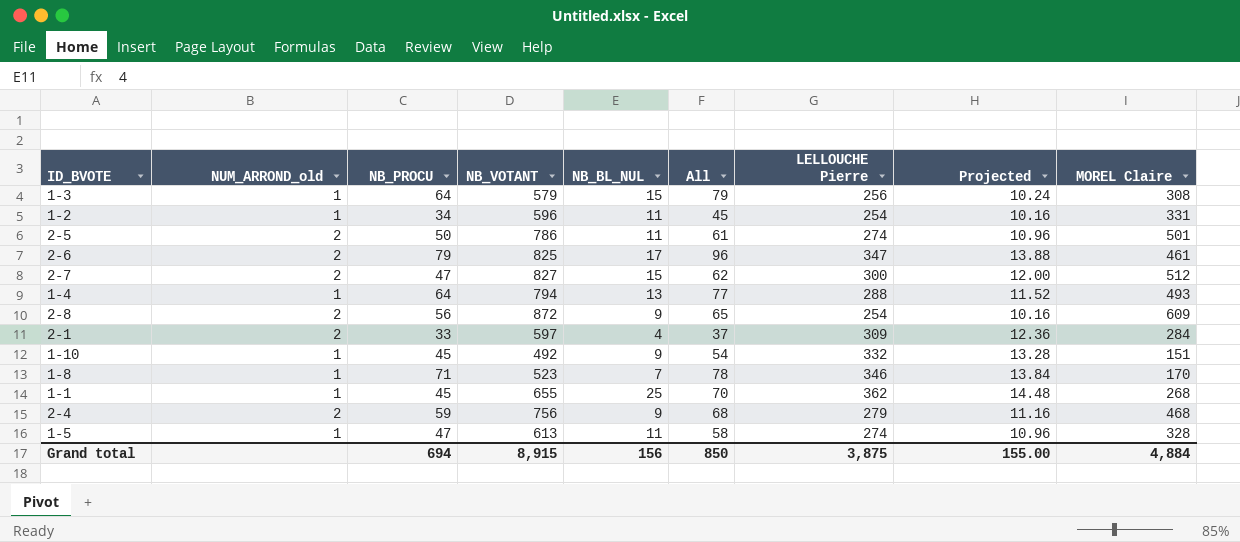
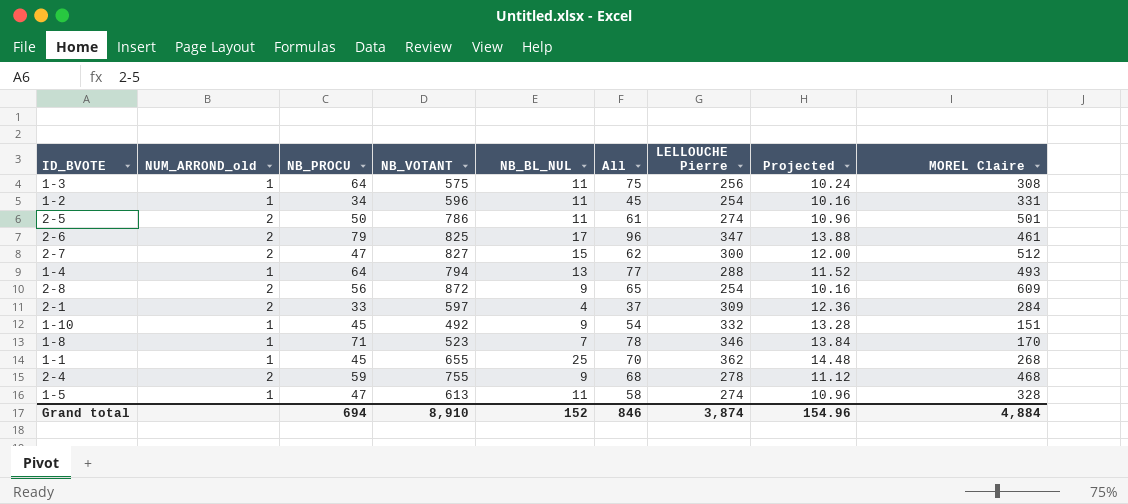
1-3 | NB_VOTANT: 579 -> 575
1-3 | NB_BL_NUL: 15 -> 11
1-3 | All: 79 -> 75
2-4 | NB_VOTANT: 756 -> 755
2-4 | LELLOUCHE Pierre: 279 -> 278
2-4 | Projected: 11.16 -> 11.12
Grand total | NB_VOTANT: 8,915 -> 8,910
Grand total | NB_BL_NUL: 156 -> 152
Grand total | All: 850 -> 846
Grand total | LELLOUCHE Pierre: 3,875 -> 3,874
Grand total | Projected: 155.00 -> 154.96

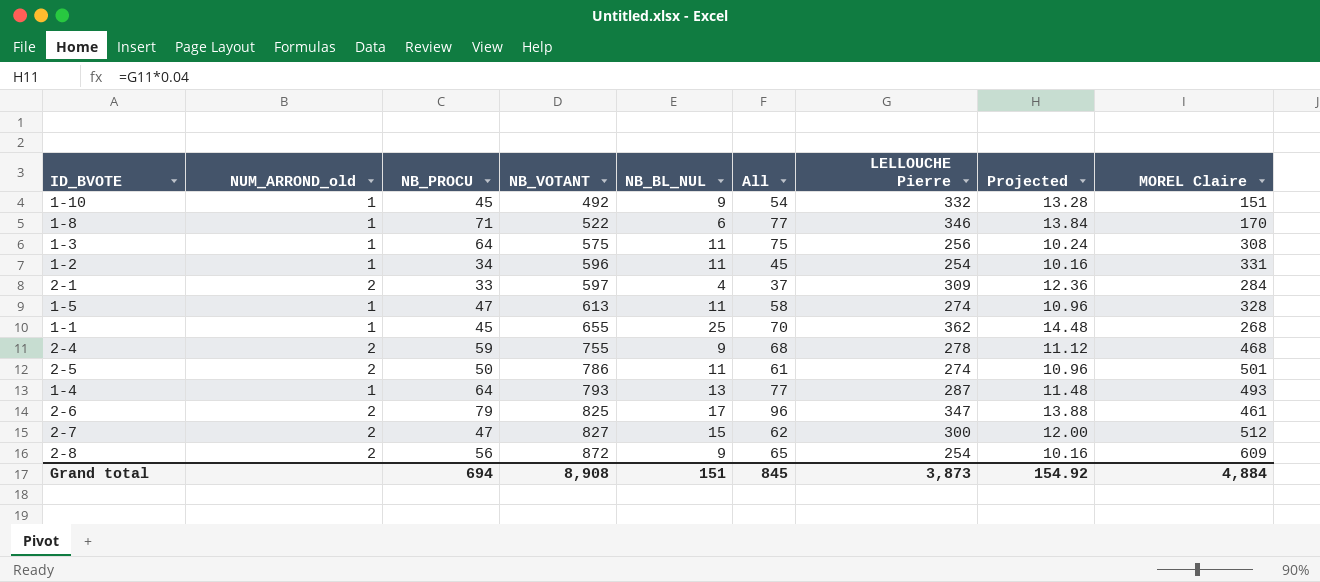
row order: none -> NB_VOTANT ascending
1-8 | NB_VOTANT: 523 -> 522
1-8 | NB_BL_NUL: 7 -> 6
1-8 | All: 78 -> 77
1-4 | NB_VOTANT: 794 -> 793
1-4 | LELLOUCHE Pierre: 288 -> 287
1-4 | Projected: 11.52 -> 11.48
Grand total | NB_VOTANT: 8,910 -> 8,908
Grand total | NB_BL_NUL: 152 -> 151
Grand total | All: 846 -> 845
Grand total | LELLOUCHE Pierre: 3,874 -> 3,873
Grand total | Projected: 154.96 -> 154.92

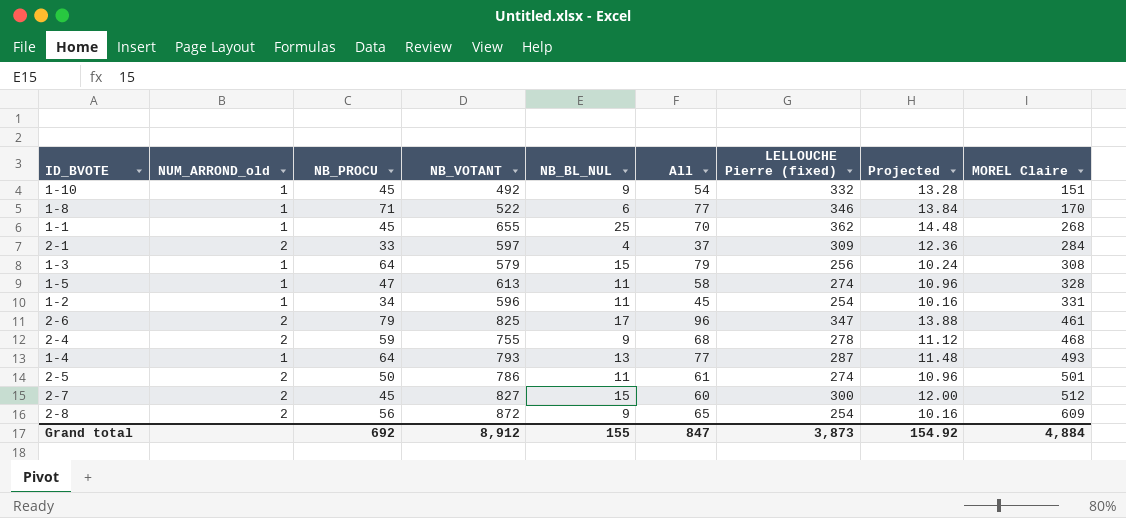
row order: NB_VOTANT ascending -> MOREL Claire ascending
column name: LELLOUCHE Pierre -> LELLOUCHE Pierre (fixed)
1-3 | NB_VOTANT: 575 -> 579
1-3 | NB_BL_NUL: 11 -> 15
1-3 | All: 75 -> 79
2-7 | NB_PROCU: 47 -> 45
2-7 | All: 62 -> 60
Grand total | NB_PROCU: 694 -> 692
Grand total | NB_VOTANT: 8,908 -> 8,912
Grand total | NB_BL_NUL: 151 -> 155
Grand total | All: 845 -> 847

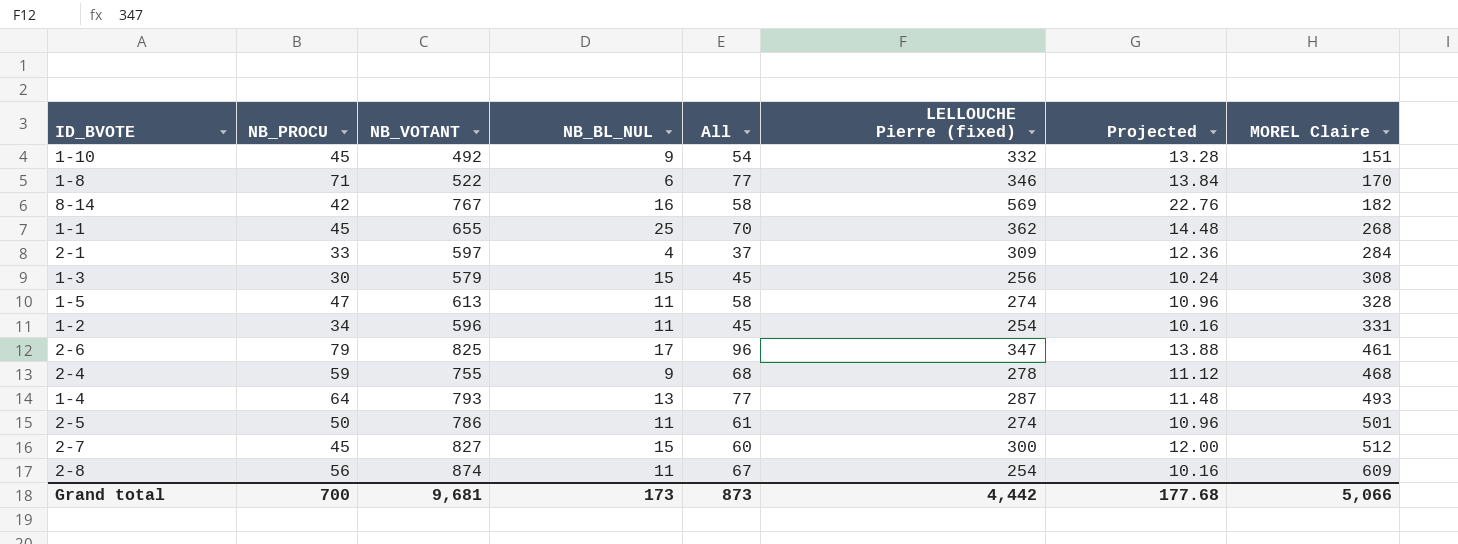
column NUM_ARROND_old | position: 2 -> none
row 8-14: none -> 42 | 767 | 16 | 58 | 569 | 22.76 | 182
1-3 | NB_PROCU: 64 -> 30
1-3 | All: 79 -> 45
2-8 | NB_VOTANT: 872 -> 874
2-8 | NB_BL_NUL: 9 -> 11
2-8 | All: 65 -> 67
Grand total | NB_PROCU: 692 -> 700
Grand total | NB_VOTANT: 8,912 -> 9,681
Grand total | NB_BL_NUL: 155 -> 173
Grand total | All: 847 -> 873
Grand total | LELLOUCHE Pierre (fixed): 3,873 -> 4,442
Grand total | Projected: 154.92 -> 177.68
Grand total | MOREL Claire: 4,884 -> 5,066

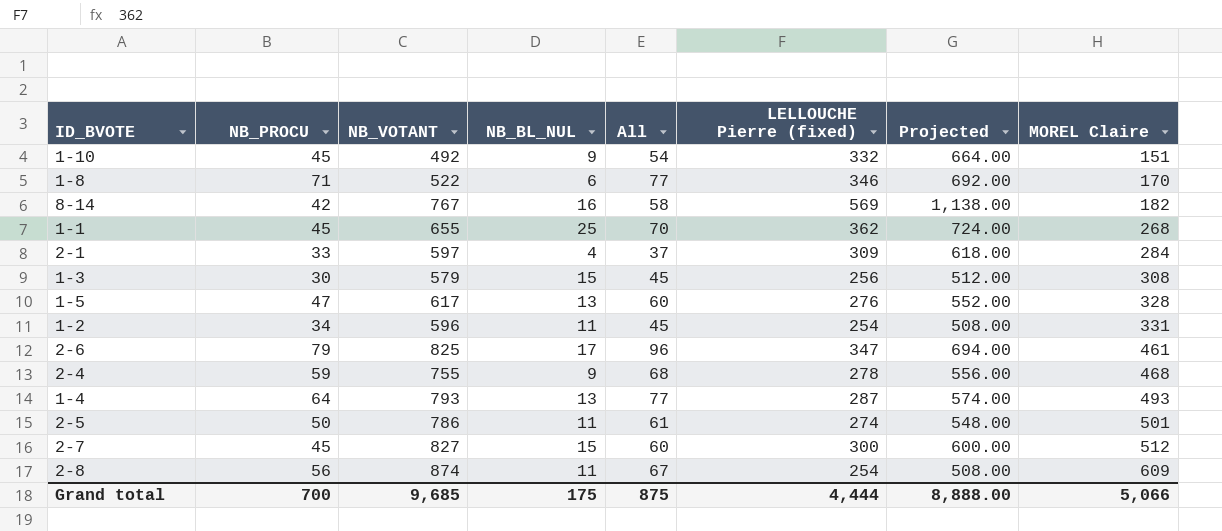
column Projected | formula: [LELLOUCHE Pierre (fixed)] * 0.04 -> [LELLOUCHE Pierre (fixed)] * 2
1-5 | NB_VOTANT: 613 -> 617
1-5 | NB_BL_NUL: 11 -> 13
1-5 | All: 58 -> 60
1-5 | LELLOUCHE Pierre (fixed): 274 -> 276
Grand total | NB_VOTANT: 9,681 -> 9,685
Grand total | NB_BL_NUL: 173 -> 175
Grand total | All: 873 -> 875
Grand total | LELLOUCHE Pierre (fixed): 4,442 -> 4,444
Grand total | Projected: 177.68 -> 8,888.00

